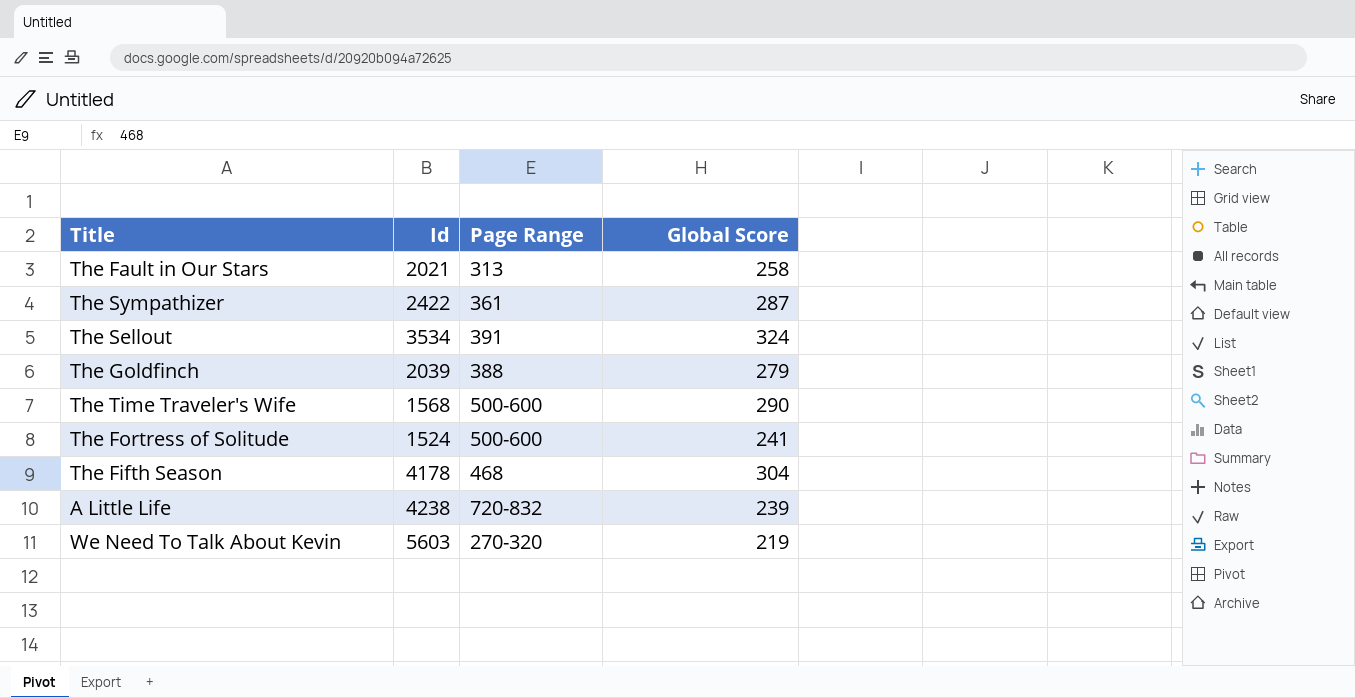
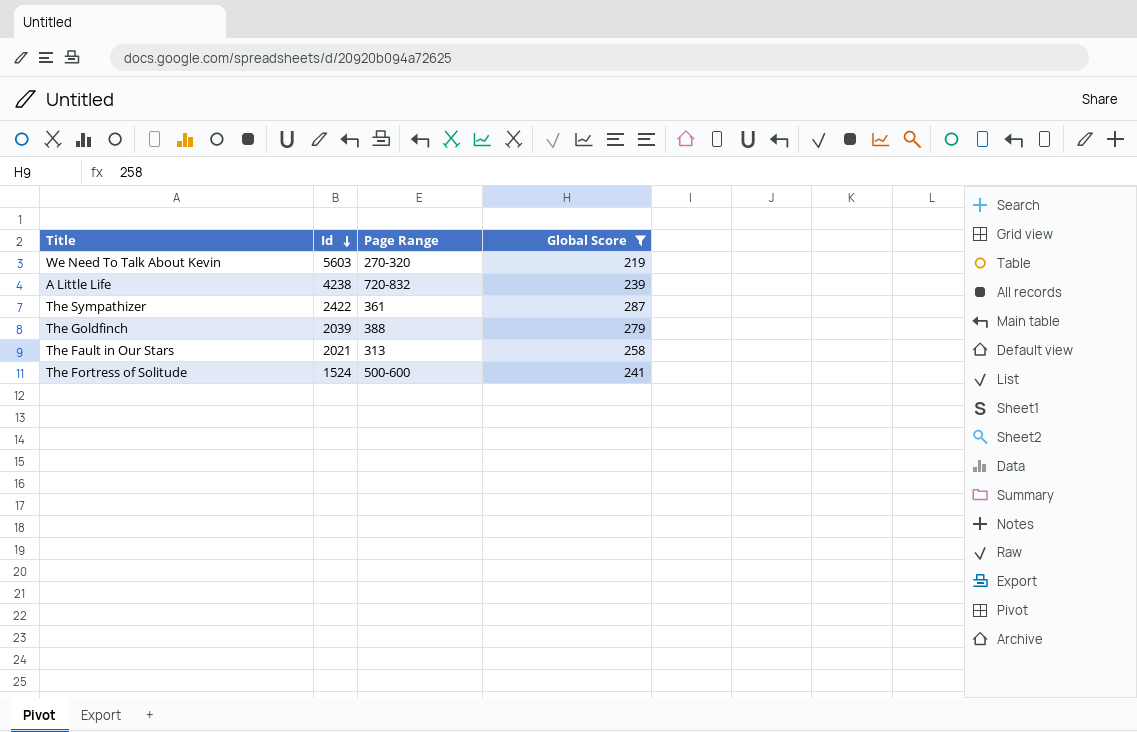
filter: none -> Global Score <= 287
row order: none -> Id descending

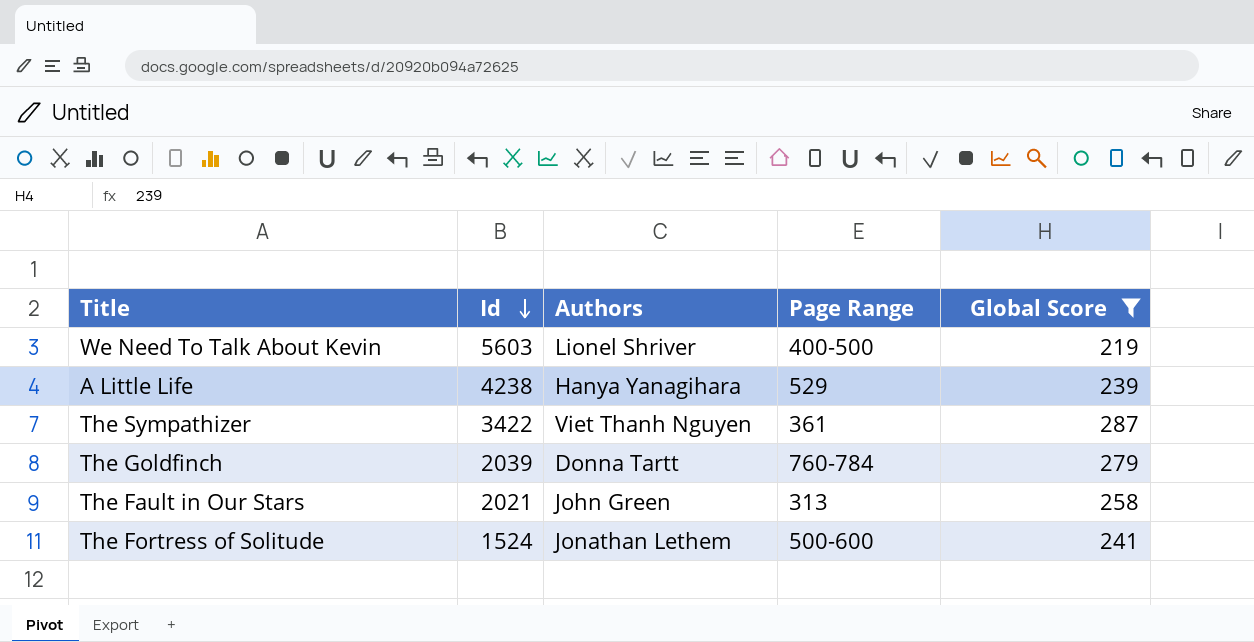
column Authors | position: none -> 3
We Need To Talk About Kevin | Page Range: 270-320 -> 400-500
A Little Life | Page Range: 720-832 -> 529
The Sympathizer | Id: 2422 -> 3422
The Goldfinch | Page Range: 388 -> 760-784

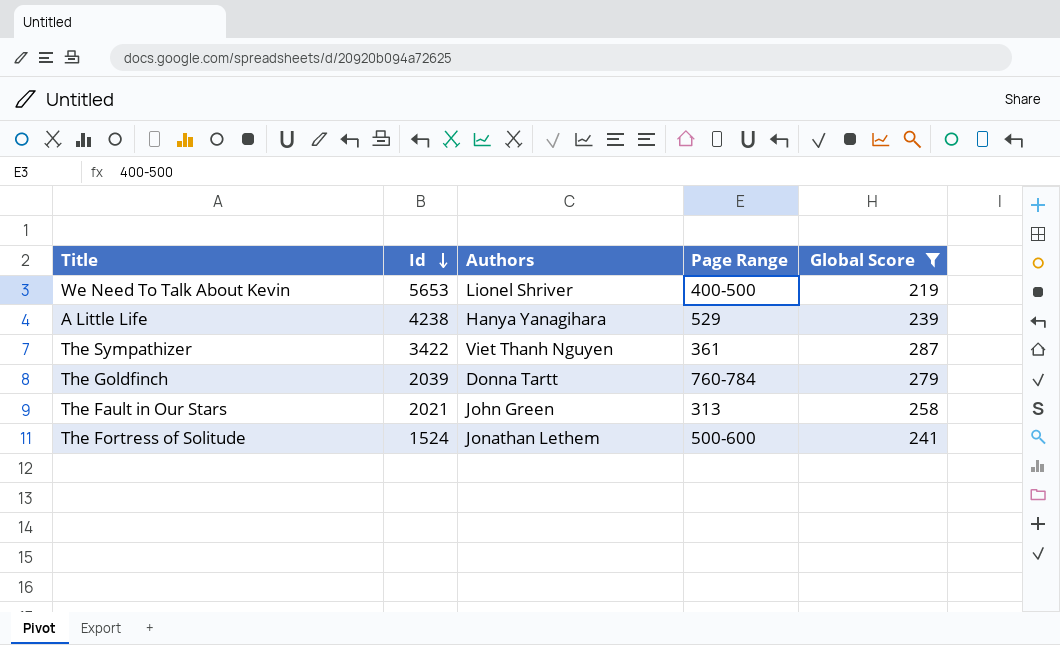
We Need To Talk About Kevin | Id: 5603 -> 5653

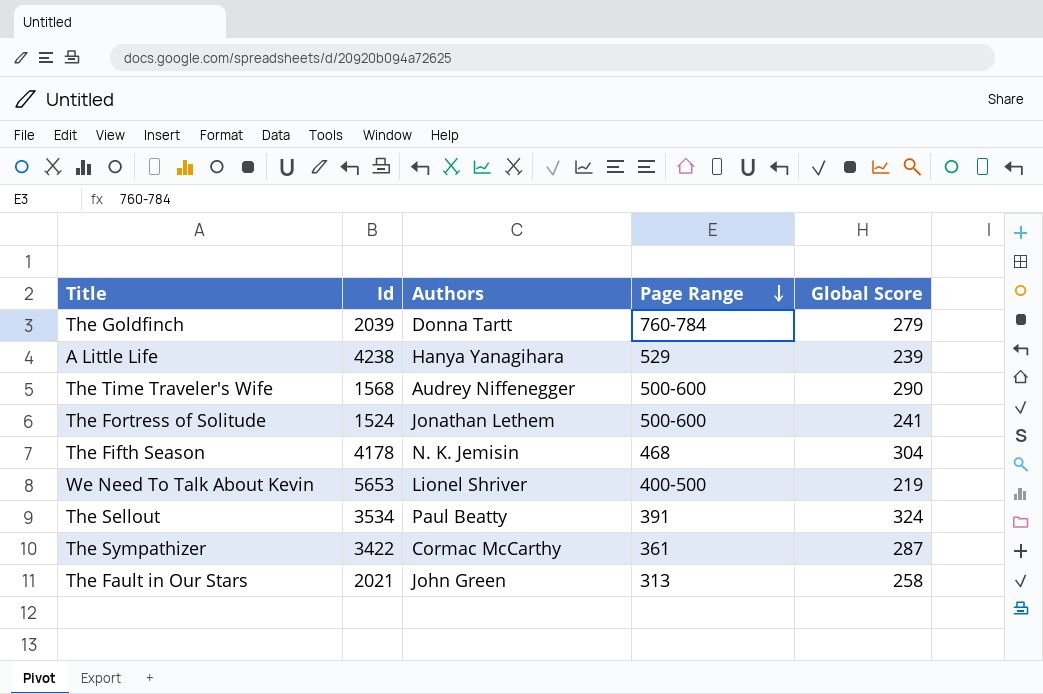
filter: Global Score <= 287 -> none
row order: Id descending -> Page Range descending
The Sympathizer | Authors: Viet Thanh Nguyen -> Cormac McCarthy

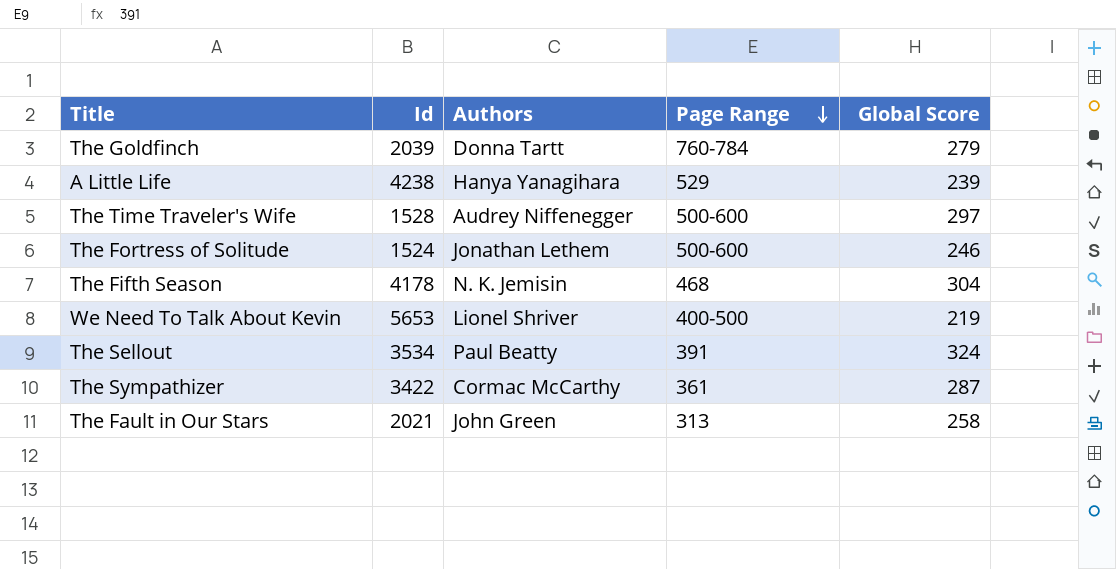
The Time Traveler's Wife | Id: 1568 -> 1528
The Time Traveler's Wife | Global Score: 290 -> 297
The Fortress of Solitude | Global Score: 241 -> 246

